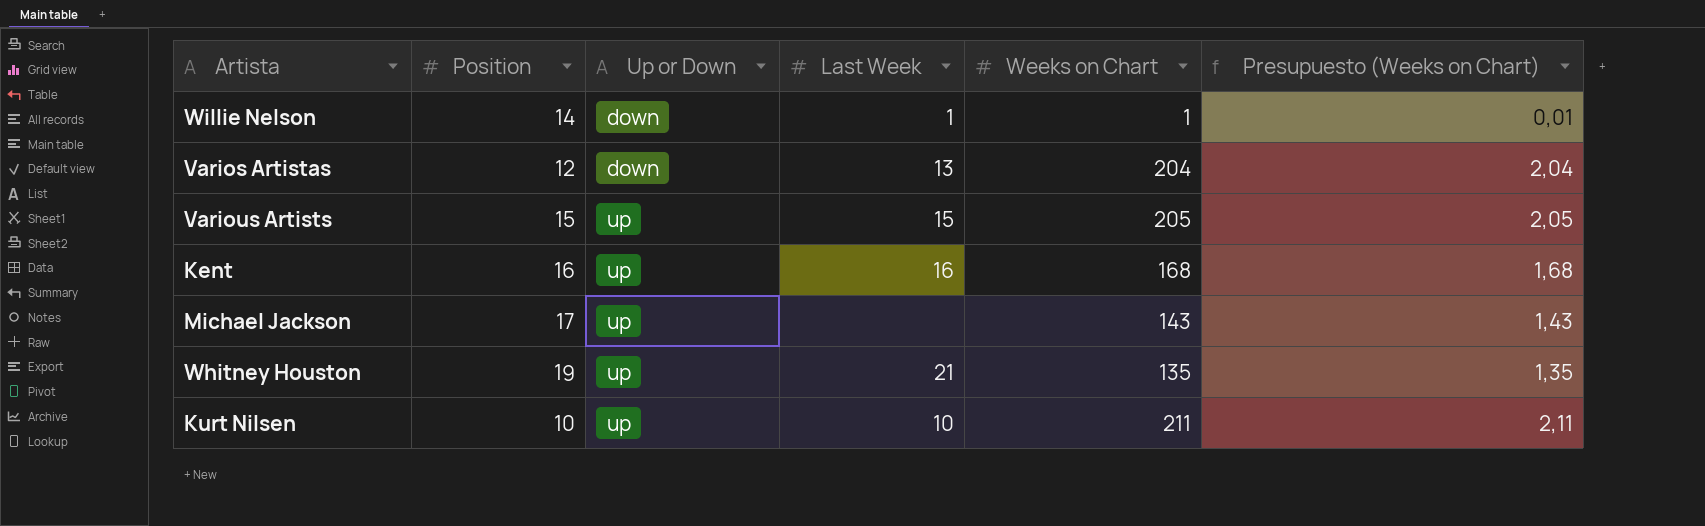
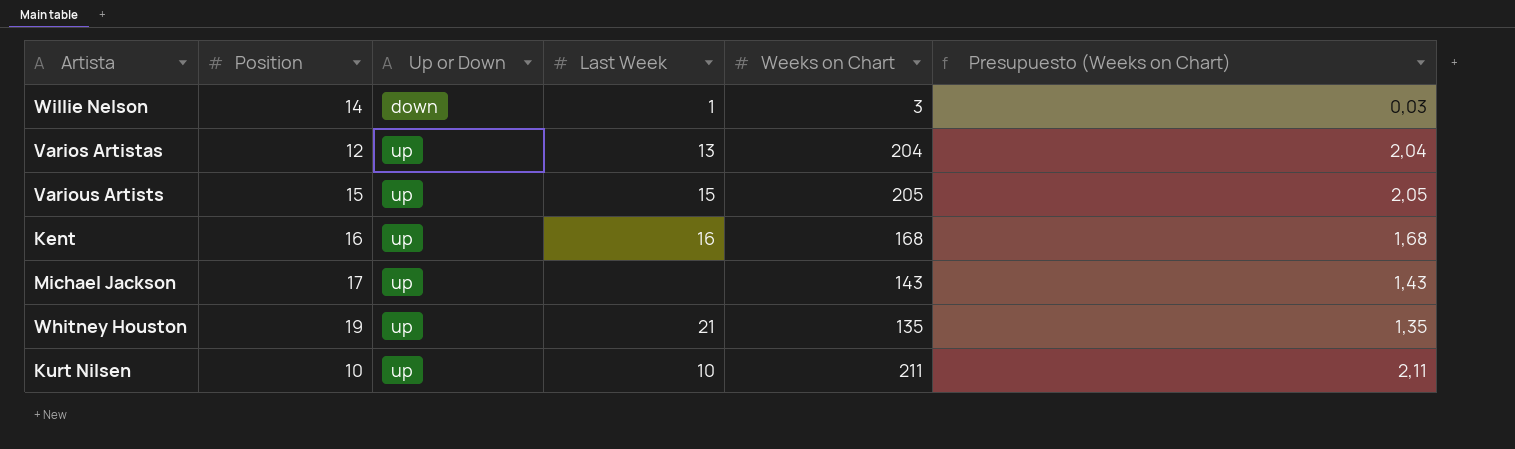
Willie Nelson | Weeks on Chart: 1 -> 3
Willie Nelson | Presupuesto (Weeks on Chart): 0,01 -> 0,03
Varios Artistas | Up or Down: down -> up

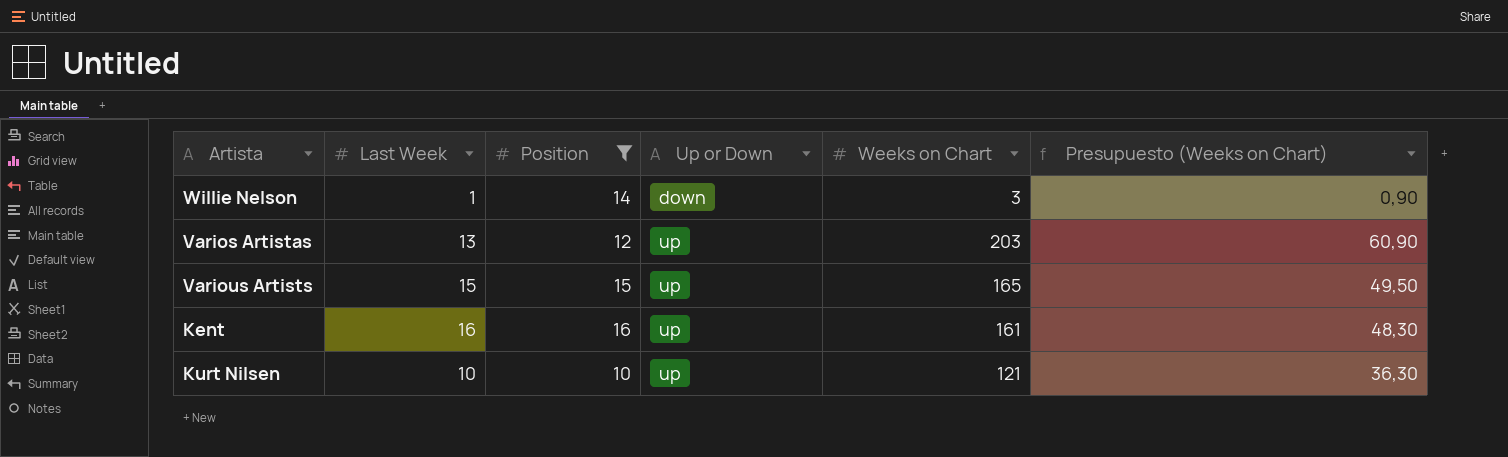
filter: none -> Position <= 16
column Last Week | position: 4 -> 2
column Presupuesto (Weeks on Chart) | formula: [Weeks on Chart] * 0,01 -> [Weeks on Chart] * 0,3
Varios Artistas | Weeks on Chart: 204 -> 203
Various Artists | Weeks on Chart: 205 -> 165
Kent | Weeks on Chart: 168 -> 161
Kurt Nilsen | Weeks on Chart: 211 -> 121

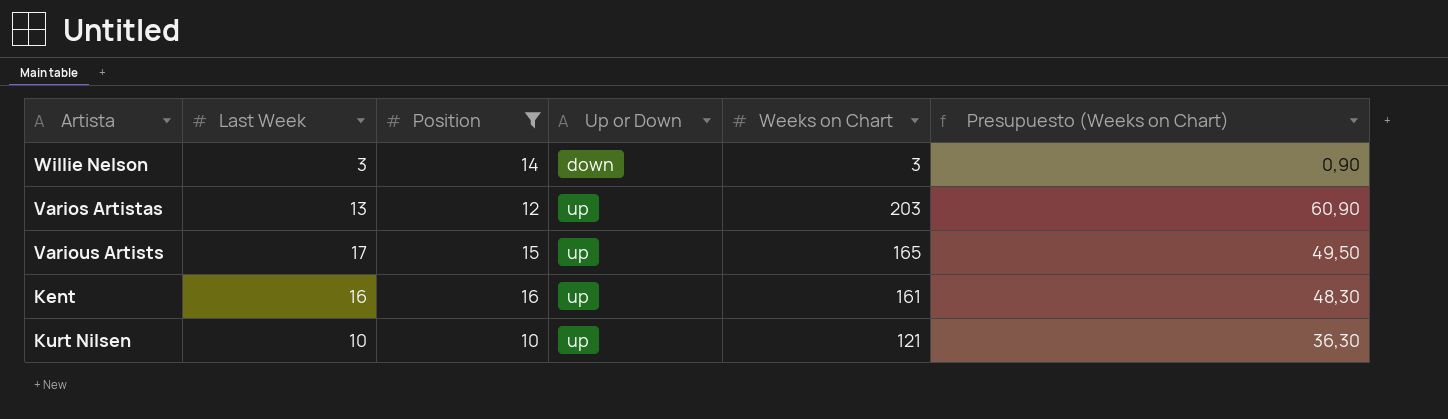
Willie Nelson | Last Week: 1 -> 3
Various Artists | Last Week: 15 -> 17

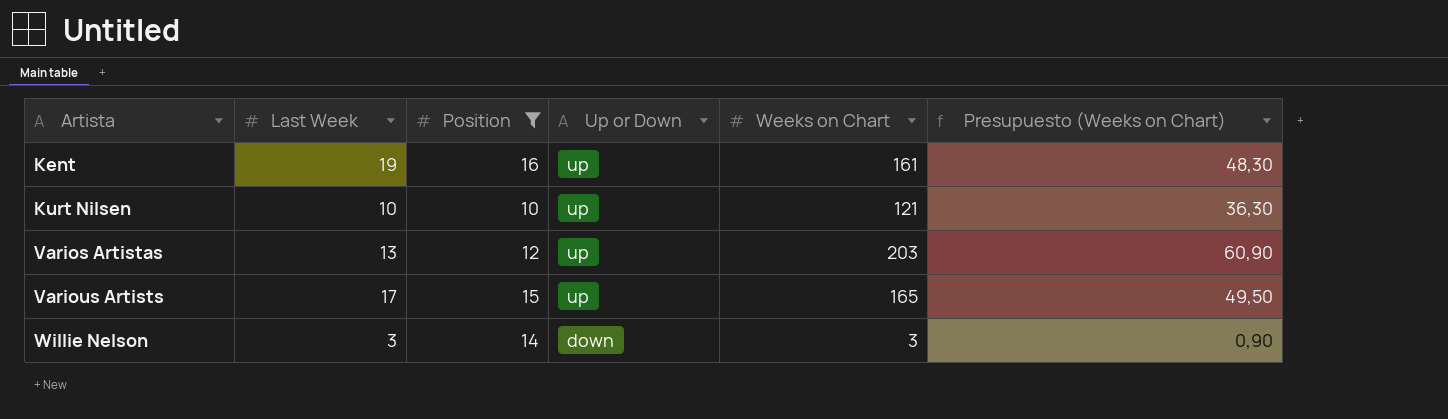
row order: Up or Down ascending -> Artista ascending
Kent | Last Week: 16 -> 19

